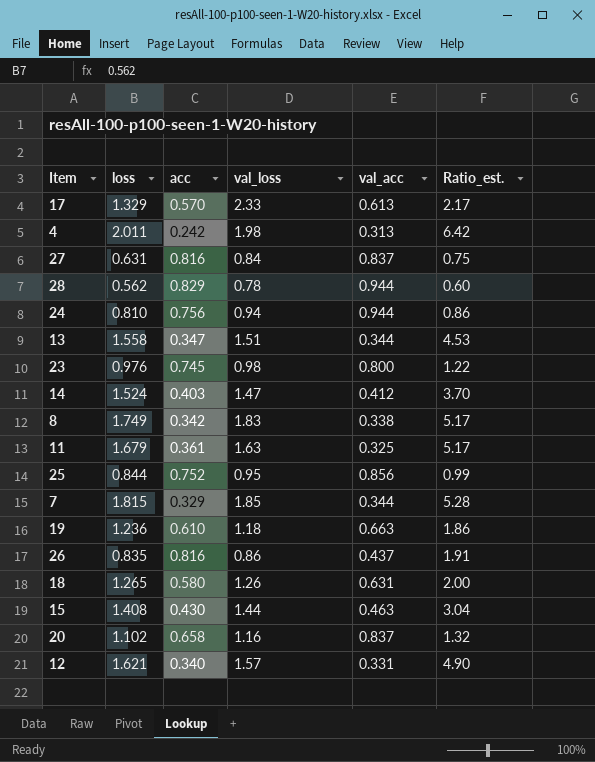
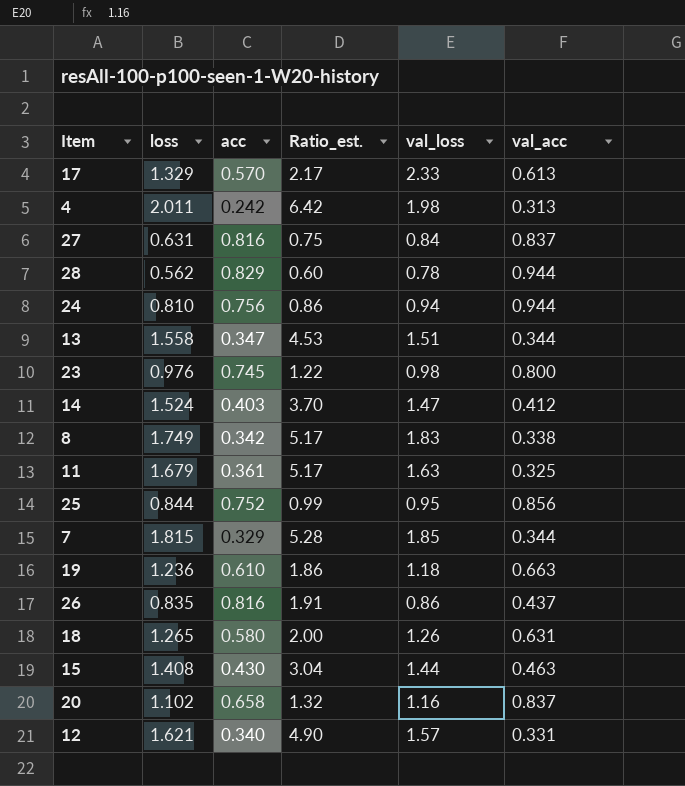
column Ratio_est. | position: 6 -> 4

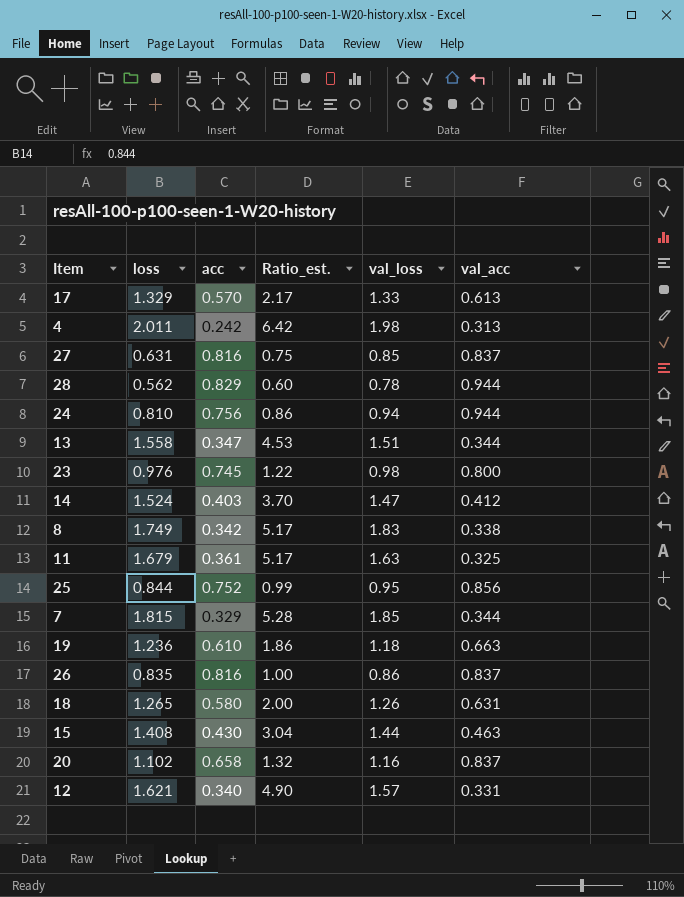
17 | val_loss: 2.33 -> 1.33
27 | val_loss: 0.84 -> 0.85
26 | Ratio_est.: 1.91 -> 1.00
26 | val_acc: 0.437 -> 0.837

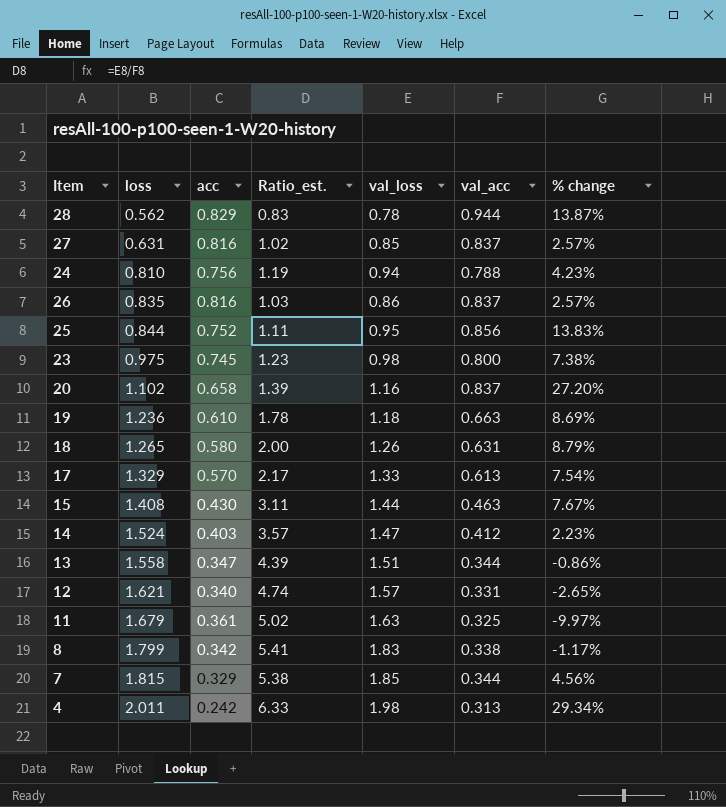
row order: none -> loss ascending
column Ratio_est. | formula: [loss] / [val_acc] -> [val_loss] / [val_acc]
column % change | formula: none -> ([val_acc] - [acc]) / [acc]
24 | val_acc: 0.944 -> 0.788
23 | loss: 0.976 -> 0.975
8 | loss: 1.749 -> 1.799

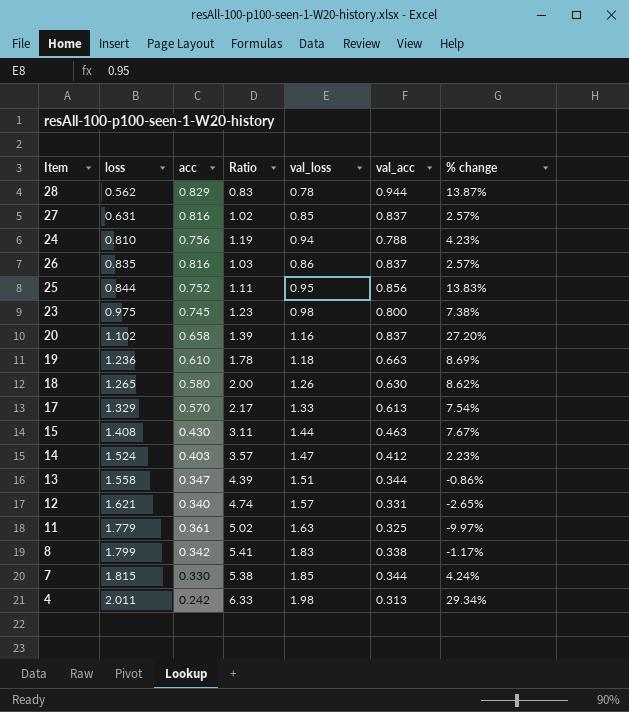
column name: Ratio_est. -> Ratio
18 | val_acc: 0.631 -> 0.630
18 | % change: 8.79% -> 8.62%
11 | loss: 1.679 -> 1.779
7 | acc: 0.329 -> 0.330
7 | % change: 4.56% -> 4.24%

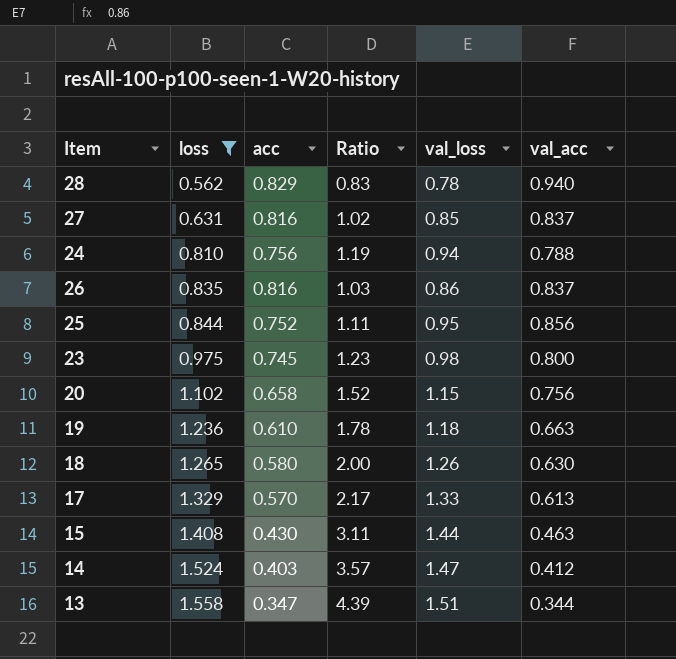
filter: none -> loss <= 1.558
column % change | formula: ([val_acc] - [acc]) / [acc] -> none
28 | val_acc: 0.944 -> 0.940
20 | Ratio: 1.39 -> 1.52
20 | val_loss: 1.16 -> 1.15
20 | val_acc: 0.837 -> 0.756

